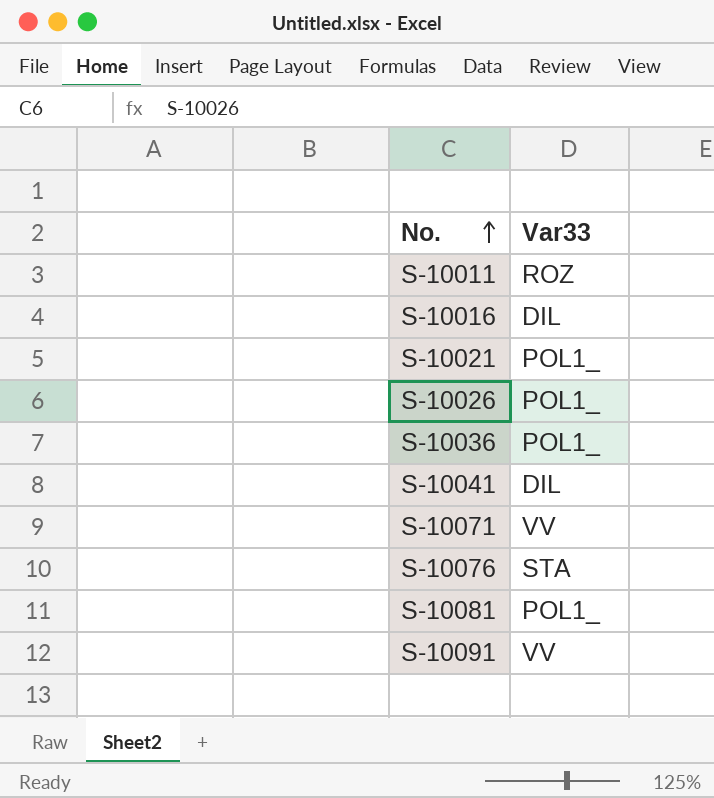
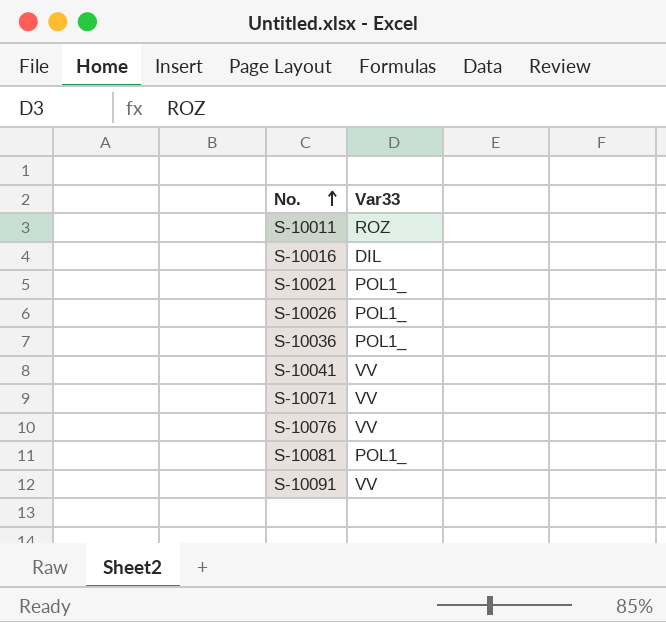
S-10041 | Var33: DIL -> VV
S-10076 | Var33: STA -> VV

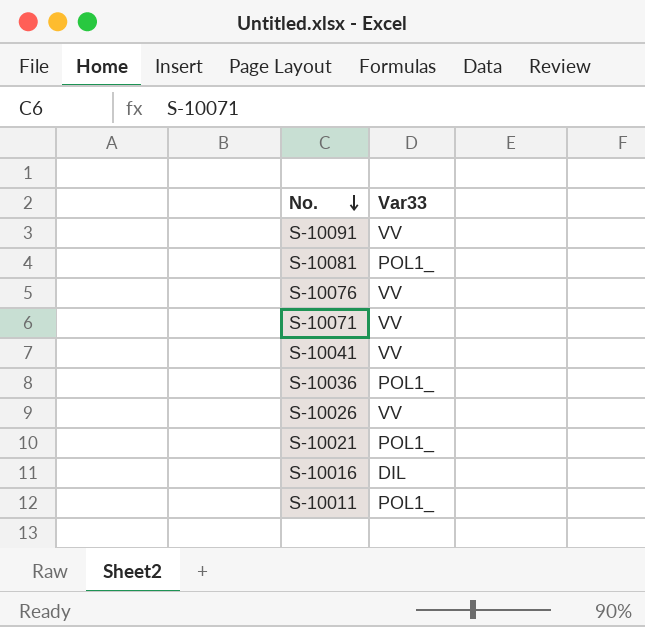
row order: No. ascending -> No. descending
S-10026 | Var33: POL1_ -> VV
S-10011 | Var33: ROZ -> POL1_

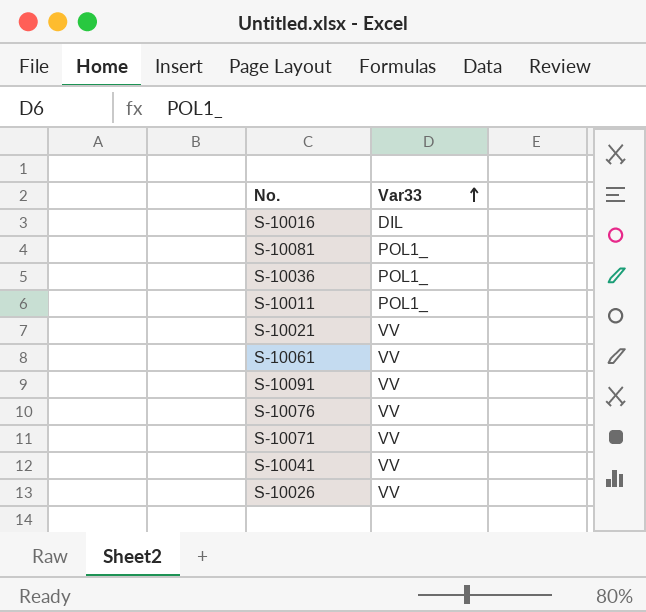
row order: No. descending -> Var33 ascending
S-10021 | Var33: POL1_ -> VV
row S-10061: none -> VV

